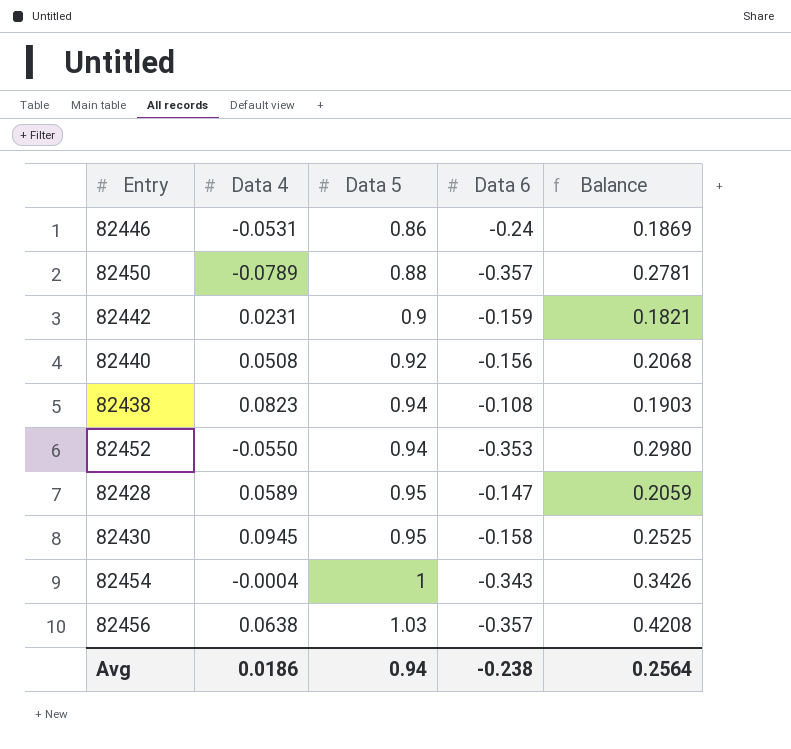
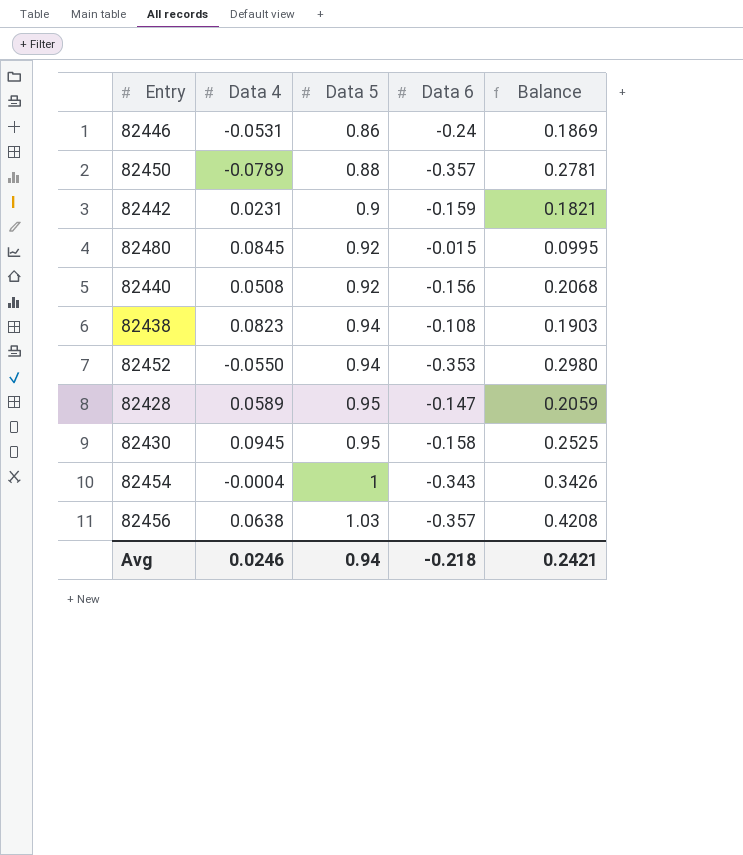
row 82480: none -> 0.0845 | 0.92 | -0.015 | 0.0995
Avg | Data 4: 0.0186 -> 0.0246
Avg | Data 6: -0.238 -> -0.218
Avg | Balance: 0.2564 -> 0.2421

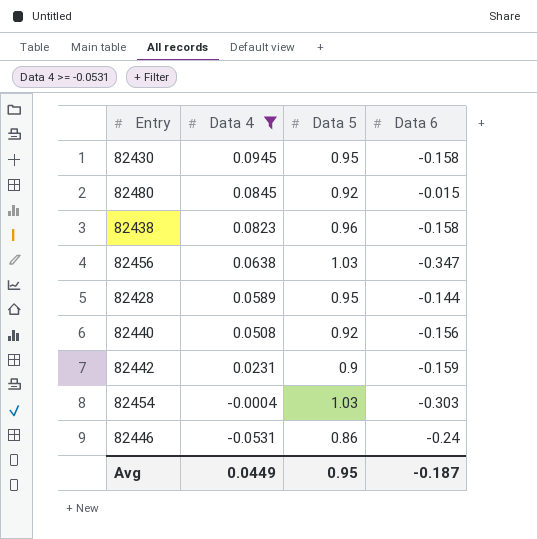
filter: none -> Data 4 >= -0.0531
row order: Data 5 ascending -> Data 4 descending
column Balance | formula: [Data 4] - [Data 6] -> none
82438 | Data 5: 0.94 -> 0.96
82438 | Data 6: -0.108 -> -0.158
82456 | Data 6: -0.357 -> -0.347
82428 | Data 6: -0.147 -> -0.144
82454 | Data 5: 1 -> 1.03
82454 | Data 6: -0.343 -> -0.303
Avg | Data 4: 0.0246 -> 0.0449
Avg | Data 5: 0.94 -> 0.95
Avg | Data 6: -0.218 -> -0.187

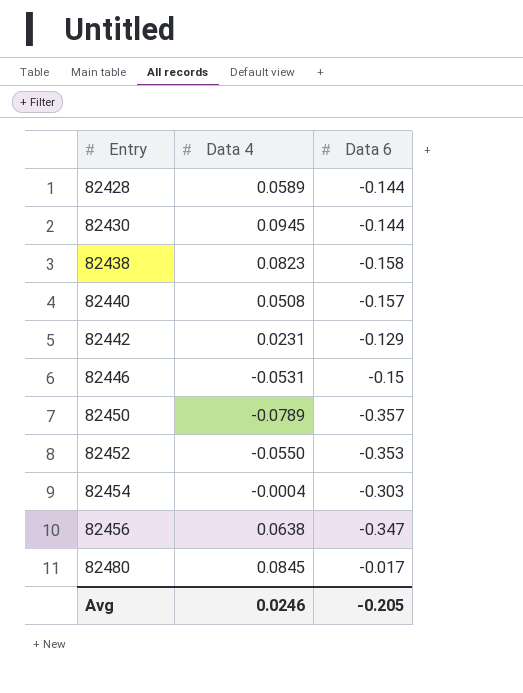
filter: Data 4 >= -0.0531 -> none
row order: Data 4 descending -> Entry ascending
column Data 5 | position: 3 -> none
82430 | Data 6: -0.158 -> -0.144
82440 | Data 6: -0.156 -> -0.157
82442 | Data 6: -0.159 -> -0.129
82446 | Data 6: -0.24 -> -0.15
82480 | Data 6: -0.015 -> -0.017
Avg | Data 4: 0.0449 -> 0.0246
Avg | Data 6: -0.187 -> -0.205

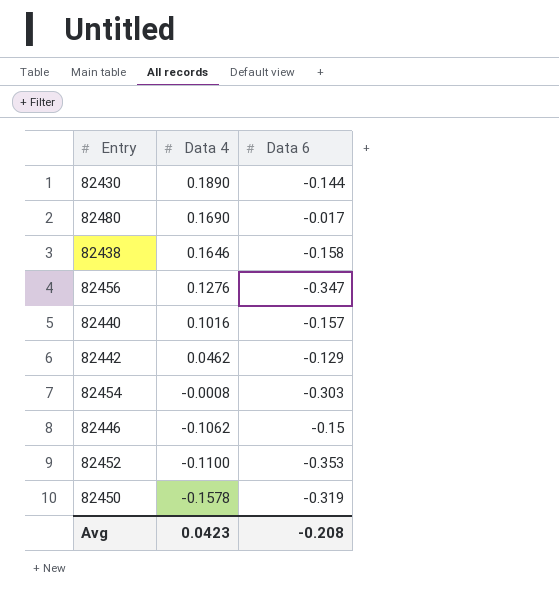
row order: Entry ascending -> Data 4 descending
row 82428: 0.0589 | -0.144 -> none
82430 | Data 4: 0.0945 -> 0.1890
82480 | Data 4: 0.0845 -> 0.1690
82438 | Data 4: 0.0823 -> 0.1646
82456 | Data 4: 0.0638 -> 0.1276
82440 | Data 4: 0.0508 -> 0.1016
82442 | Data 4: 0.0231 -> 0.0462
82454 | Data 4: -0.0004 -> -0.0008
82446 | Data 4: -0.0531 -> -0.1062
82452 | Data 4: -0.0550 -> -0.1100
82450 | Data 4: -0.0789 -> -0.1578
82450 | Data 6: -0.357 -> -0.319
Avg | Data 4: 0.0246 -> 0.0423
Avg | Data 6: -0.205 -> -0.208

